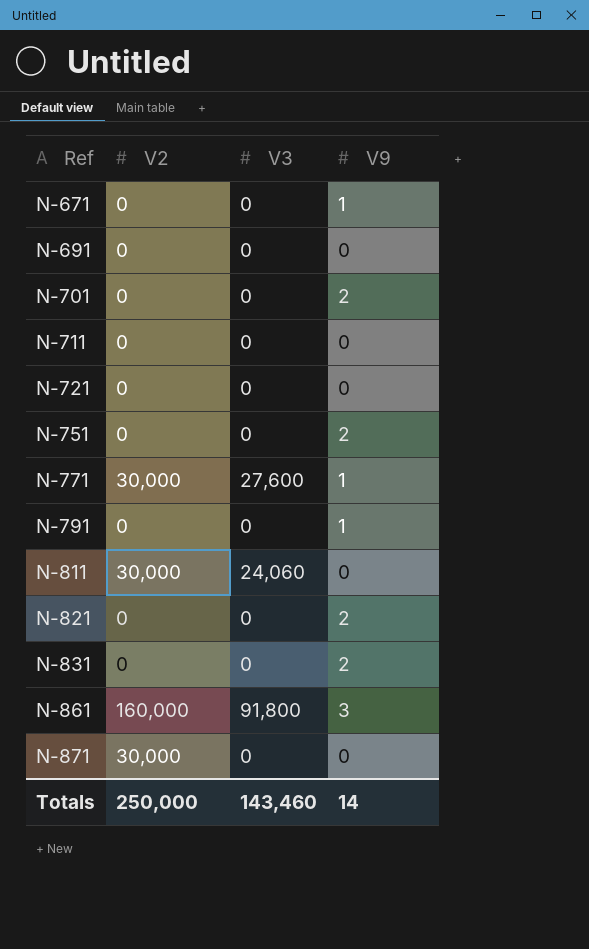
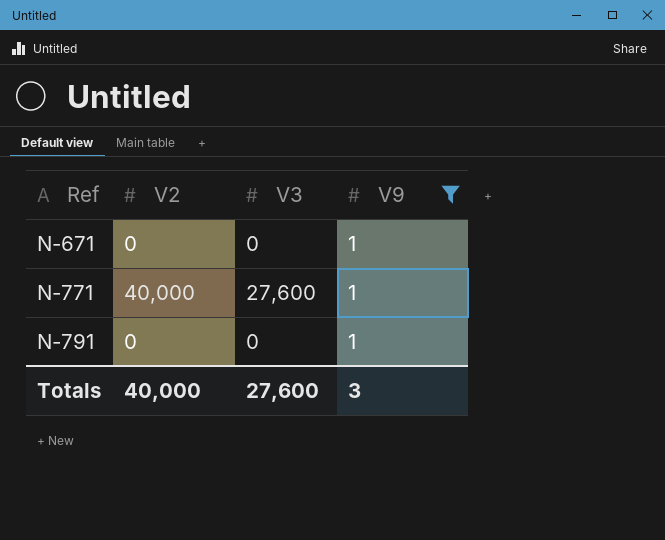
filter: none -> V9 = 1
N-771 | V2: 30,000 -> 40,000
Totals | V2: 250,000 -> 40,000
Totals | V3: 143,460 -> 27,600
Totals | V9: 14 -> 3

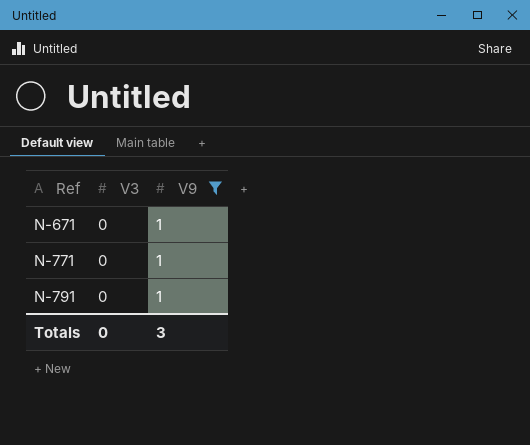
column V2 | position: 2 -> none
N-771 | V3: 27,600 -> 0
Totals | V3: 27,600 -> 0

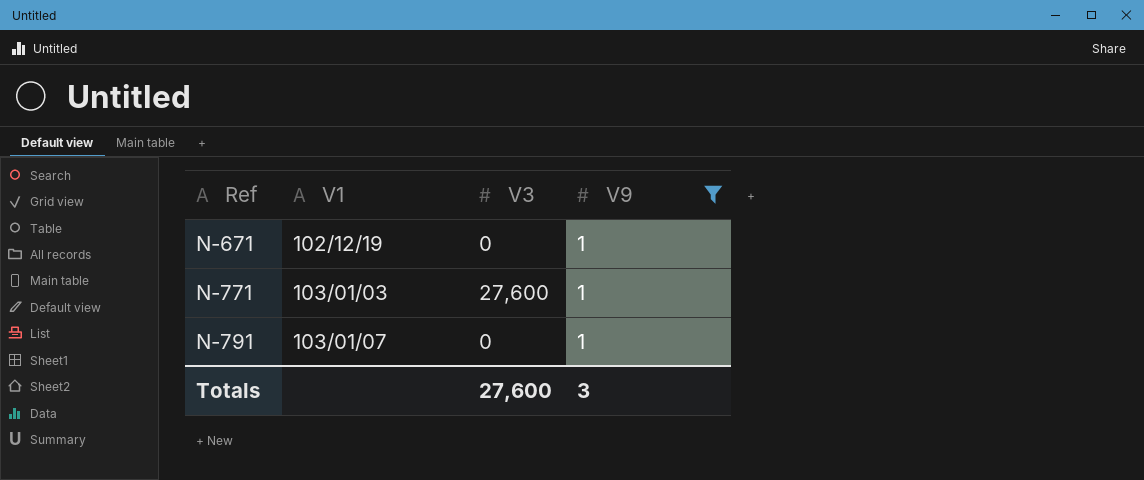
column V1 | position: none -> 2
N-771 | V3: 0 -> 27,600
Totals | V3: 0 -> 27,600

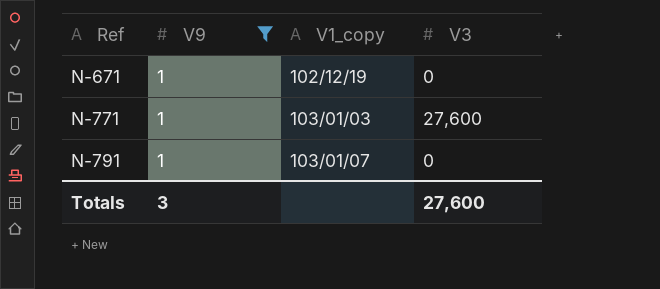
column V9 | position: 4 -> 2
column name: V1 -> V1_copy

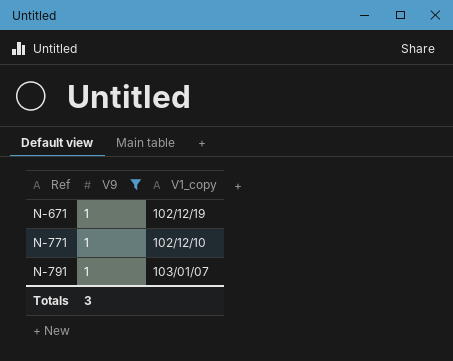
column V3 | position: 4 -> none
N-771 | V1_copy: 103/01/03 -> 102/12/10

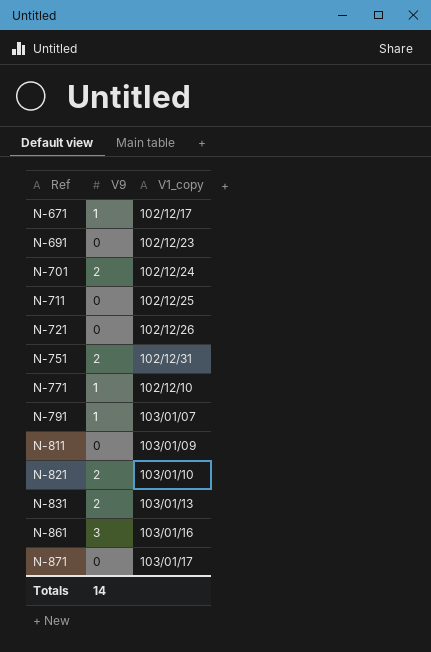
filter: V9 = 1 -> none
N-671 | V1_copy: 102/12/19 -> 102/12/17
Totals | V9: 3 -> 14

